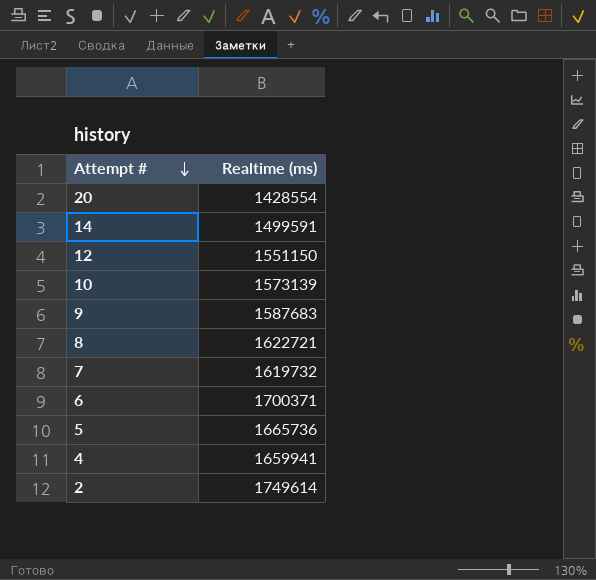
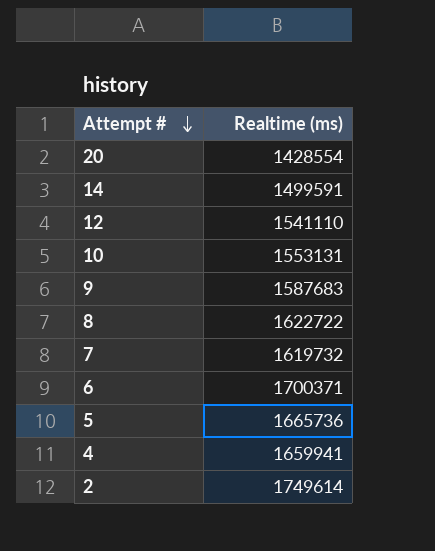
12 | Realtime (ms): 1551150 -> 1541110
10 | Realtime (ms): 1573139 -> 1553131
8 | Realtime (ms): 1622721 -> 1622722

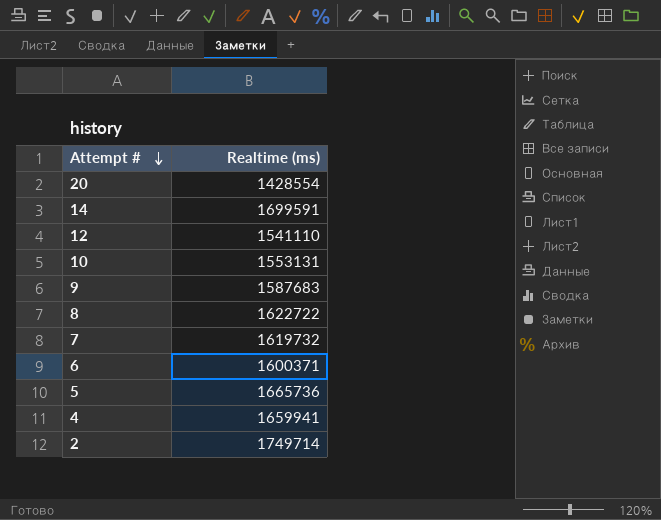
14 | Realtime (ms): 1499591 -> 1699591
6 | Realtime (ms): 1700371 -> 1600371
2 | Realtime (ms): 1749614 -> 1749714

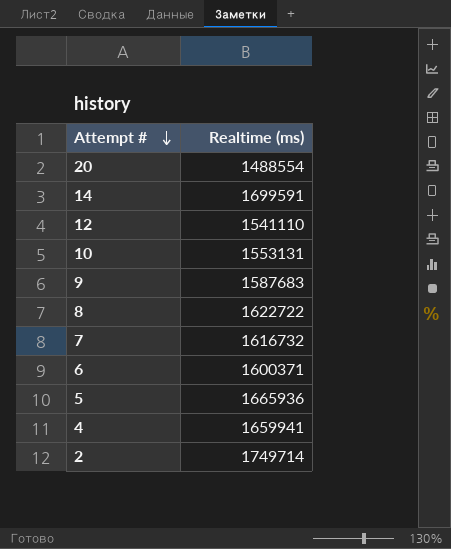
20 | Realtime (ms): 1428554 -> 1488554
7 | Realtime (ms): 1619732 -> 1616732
5 | Realtime (ms): 1665736 -> 1665936

